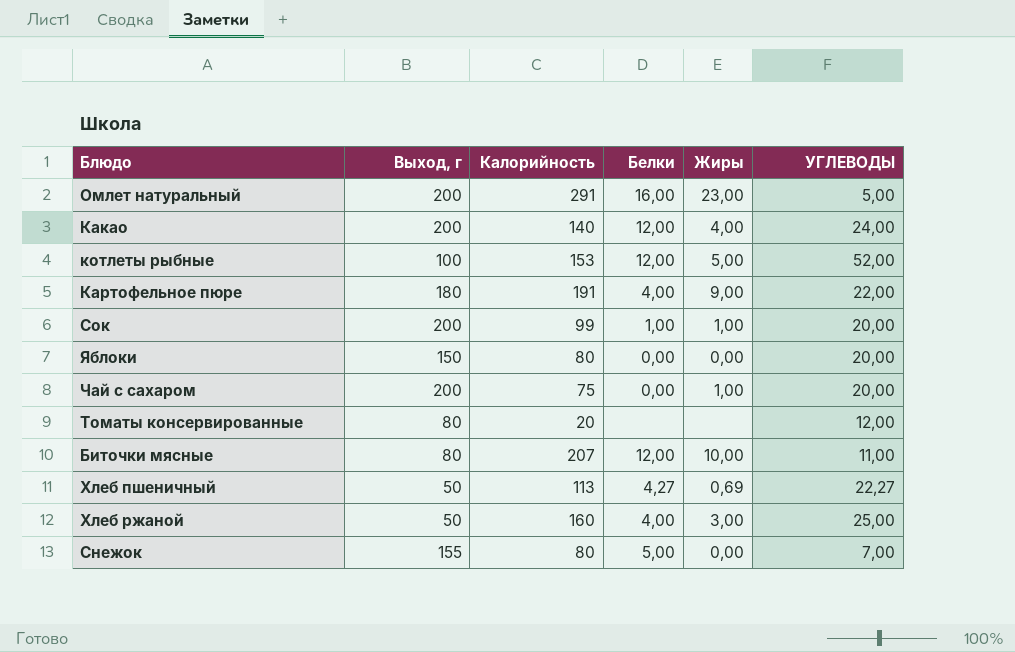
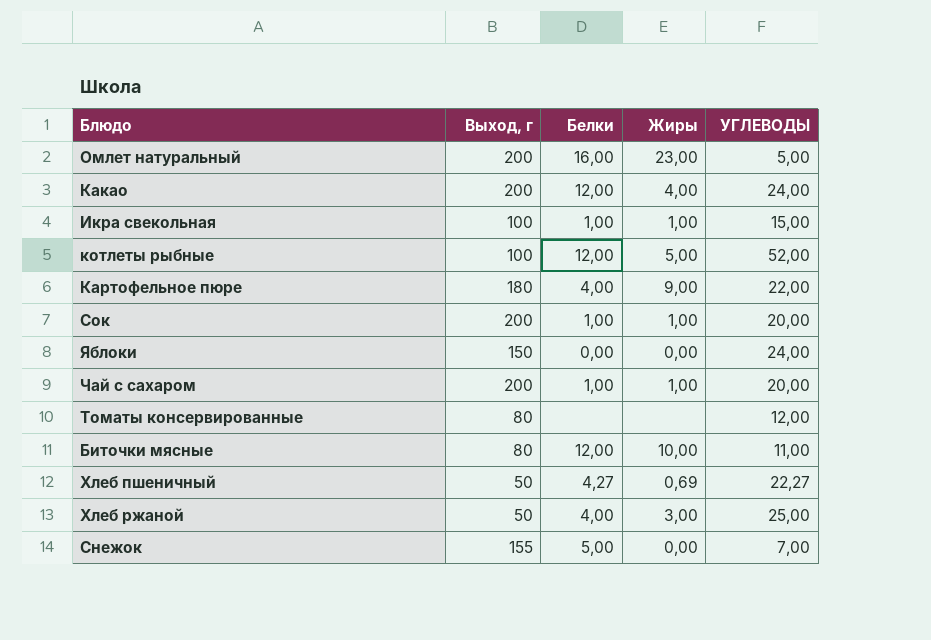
column Калорийность | position: 3 -> none
row Икра свекольная: none -> 100 | 1,00 | 1,00 | 15,00
Яблоки | УГЛЕВОДЫ: 20,00 -> 24,00
Чай с сахаром | Белки: 0,00 -> 1,00

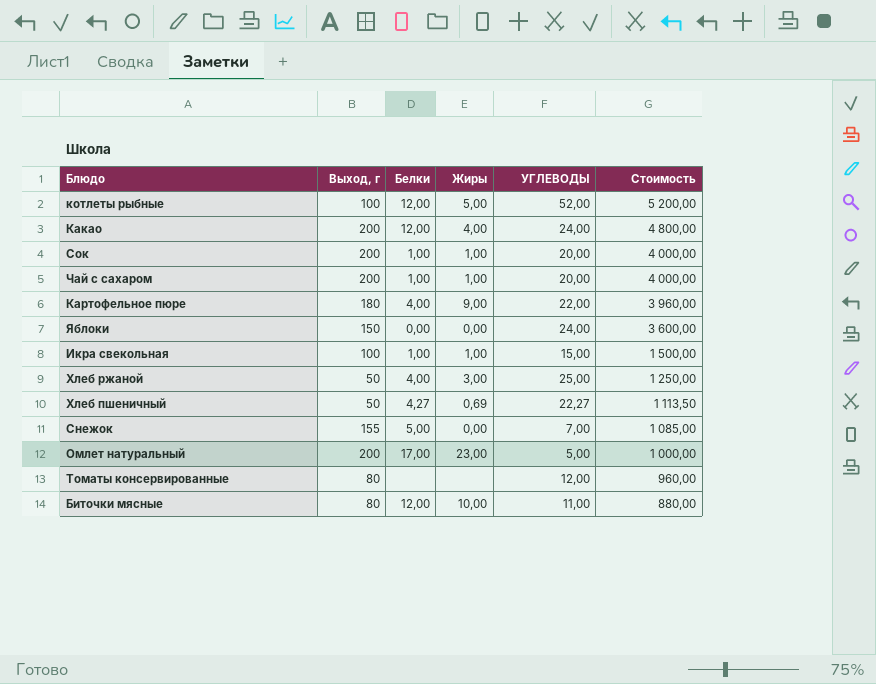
row order: none -> Стоимость descending
column Стоимость | formula: none -> [Выход, г] * [УГЛЕВОДЫ]
Омлет натуральный | Белки: 16,00 -> 17,00

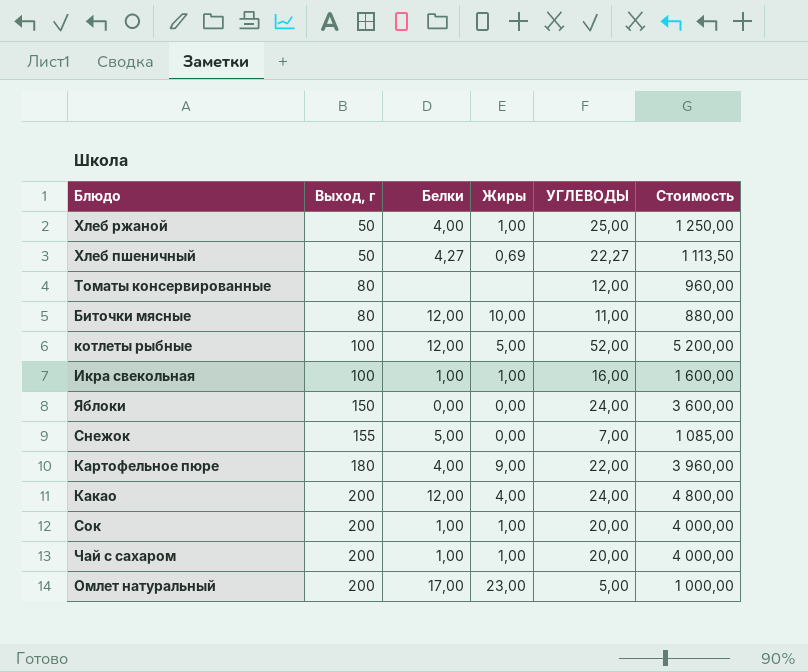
row order: Стоимость descending -> Выход, г ascending
Хлеб ржаной | Жиры: 3,00 -> 1,00
Икра свекольная | УГЛЕВОДЫ: 15,00 -> 16,00
Икра свекольная | Стоимость: 1 500,00 -> 1 600,00

